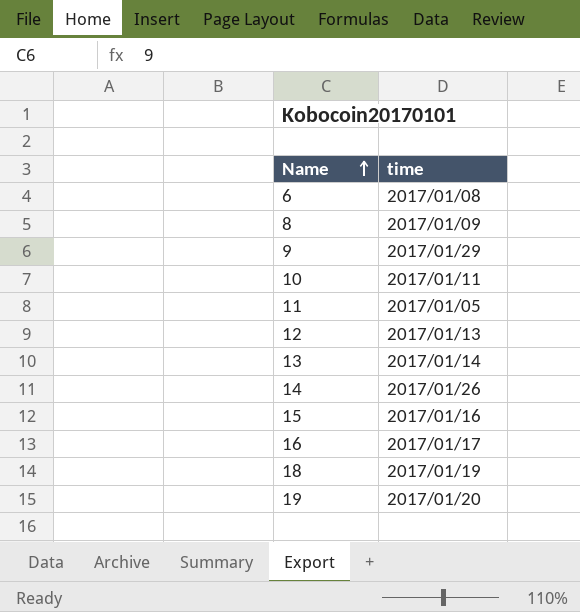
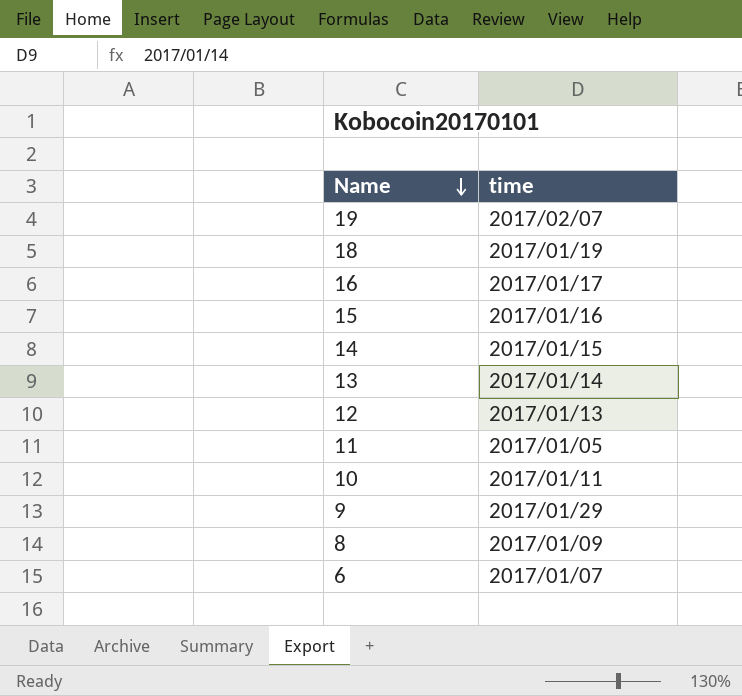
row order: Name ascending -> Name descending
19 | time: 2017/01/20 -> 2017/02/07
14 | time: 2017/01/26 -> 2017/01/15
6 | time: 2017/01/08 -> 2017/01/07

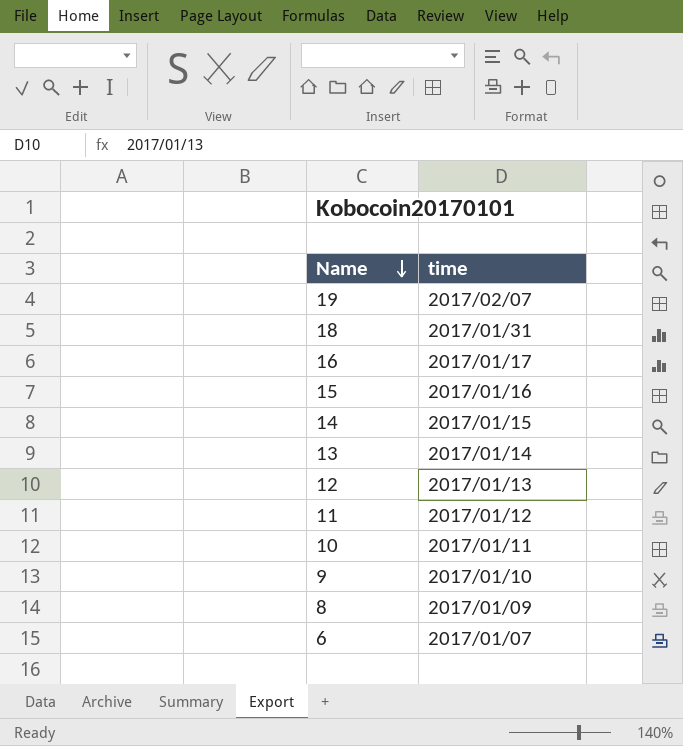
18 | time: 2017/01/19 -> 2017/01/31
11 | time: 2017/01/05 -> 2017/01/12
9 | time: 2017/01/29 -> 2017/01/10

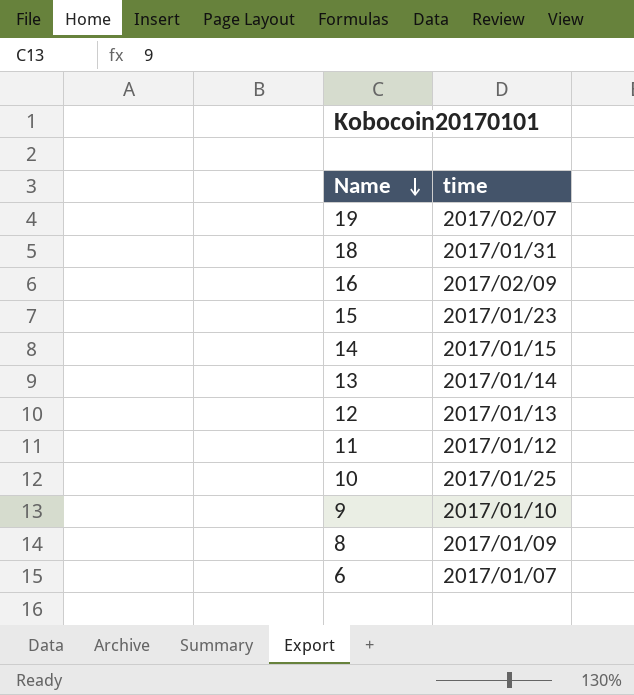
16 | time: 2017/01/17 -> 2017/02/09
15 | time: 2017/01/16 -> 2017/01/23
10 | time: 2017/01/11 -> 2017/01/25

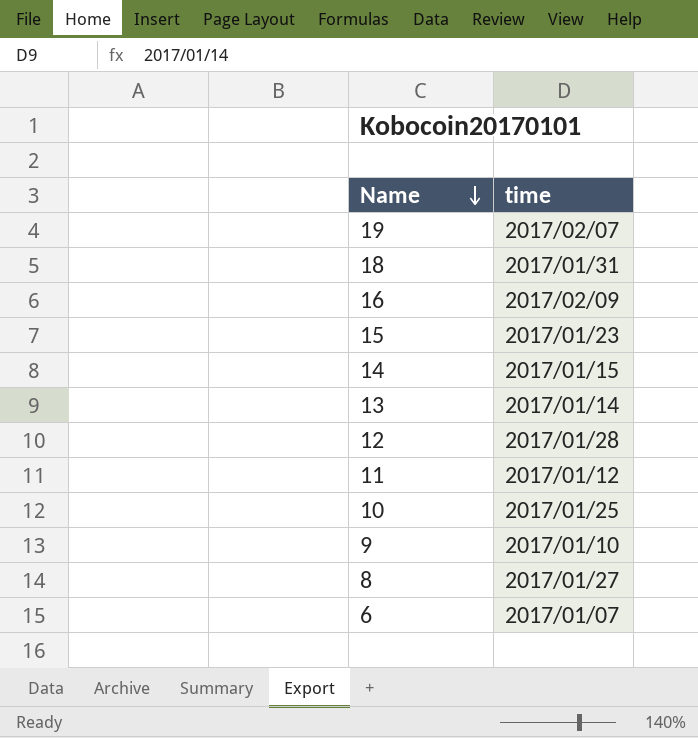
12 | time: 2017/01/13 -> 2017/01/28
8 | time: 2017/01/09 -> 2017/01/27

